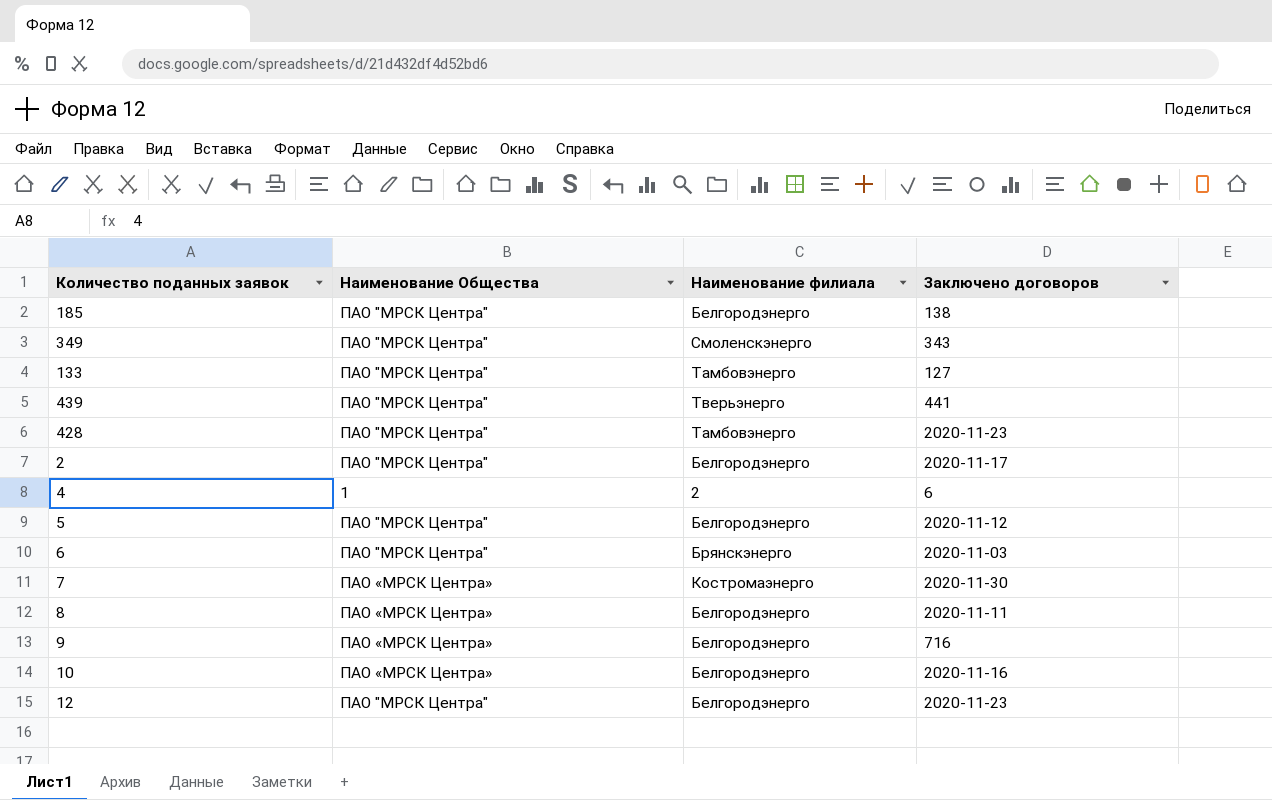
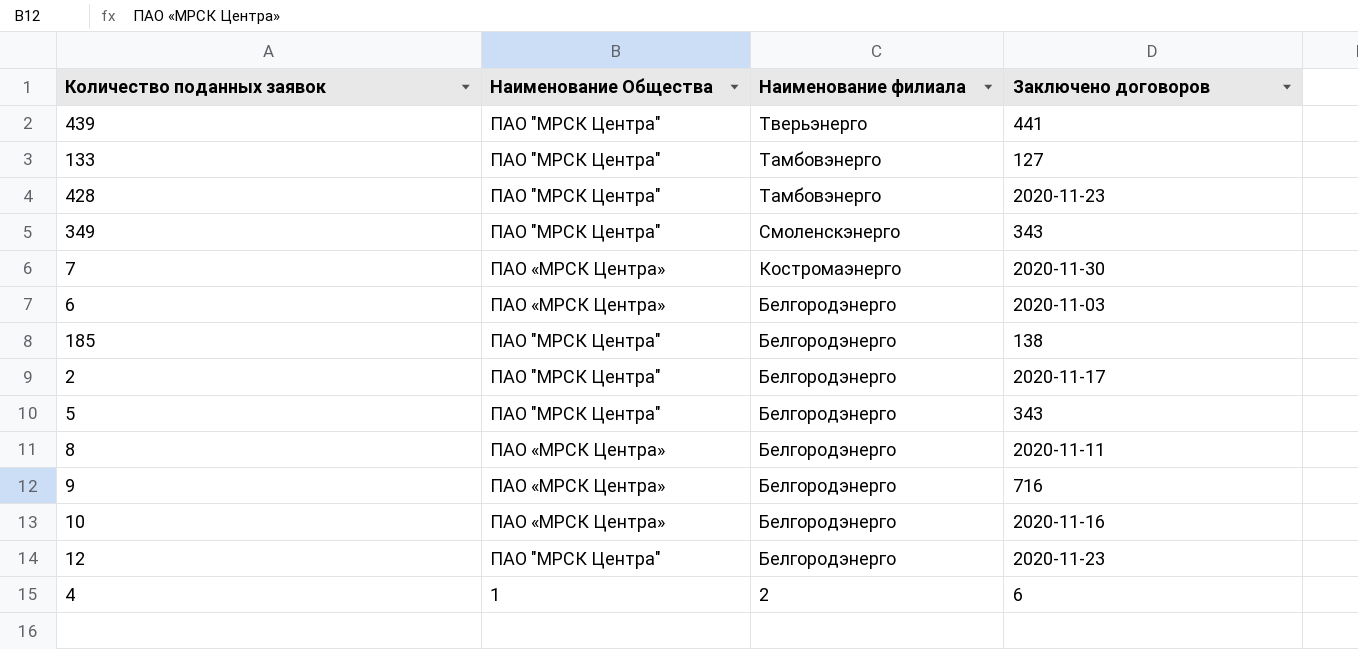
row order: none -> Наименование филиала descending
6 | Наименование Общества: ПАО "МРСК Центра" -> ПАО «МРСК Центра»
6 | Наименование филиала: Брянскэнерго -> Белгородэнерго
5 | Заключено договоров: 2020-11-12 -> 343

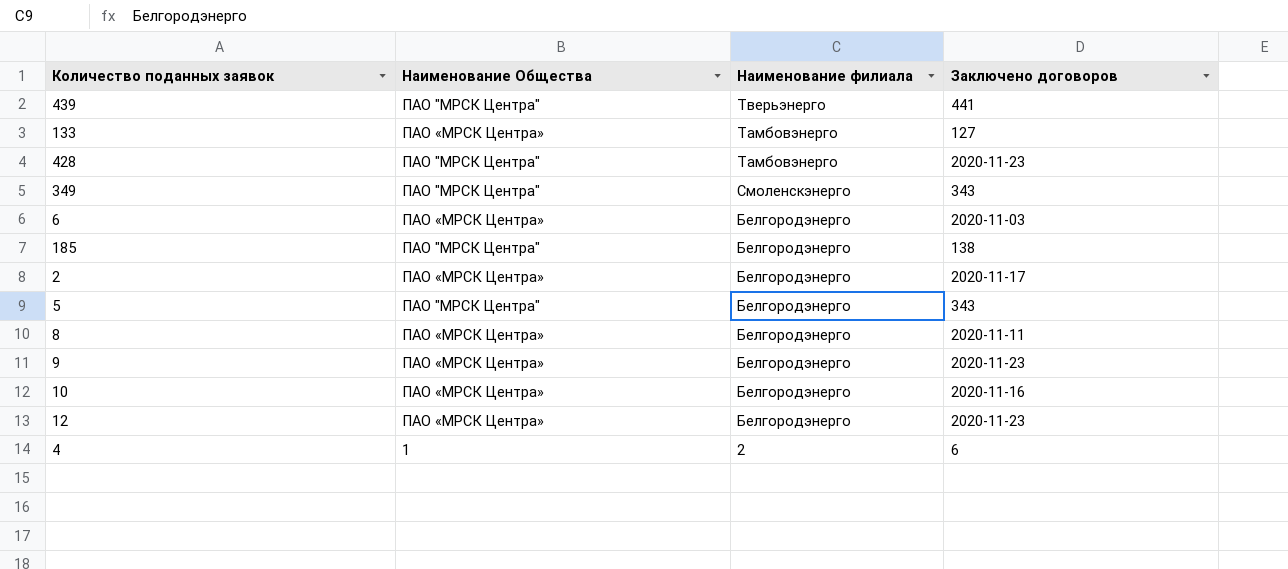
row 7: ПАО «МРСК Центра» | Костромаэнерго | 2020-11-30 -> none
133 | Наименование Общества: ПАО "МРСК Центра" -> ПАО «МРСК Центра»
2 | Наименование Общества: ПАО "МРСК Центра" -> ПАО «МРСК Центра»
9 | Заключено договоров: 716 -> 2020-11-23
12 | Наименование Общества: ПАО "МРСК Центра" -> ПАО «МРСК Центра»

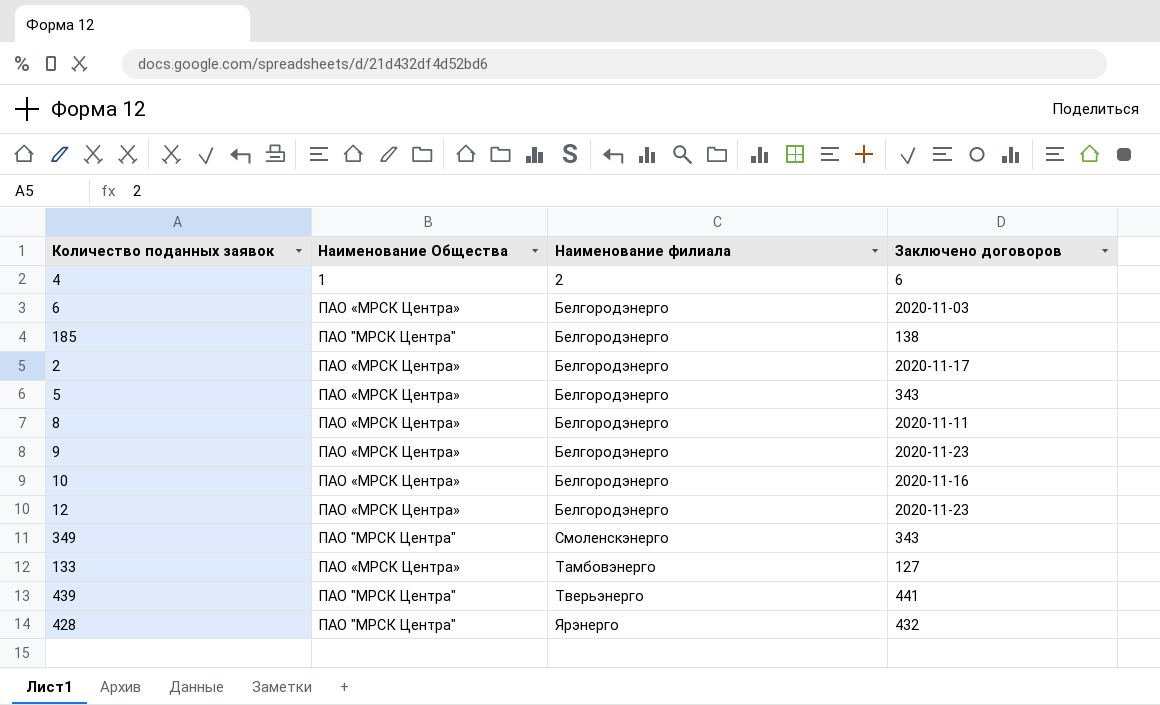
row order: Наименование филиала descending -> Наименование филиала ascending
5 | Наименование Общества: ПАО "МРСК Центра" -> ПАО «МРСК Центра»
428 | Наименование филиала: Тамбовэнерго -> Ярэнерго
428 | Заключено договоров: 2020-11-23 -> 432

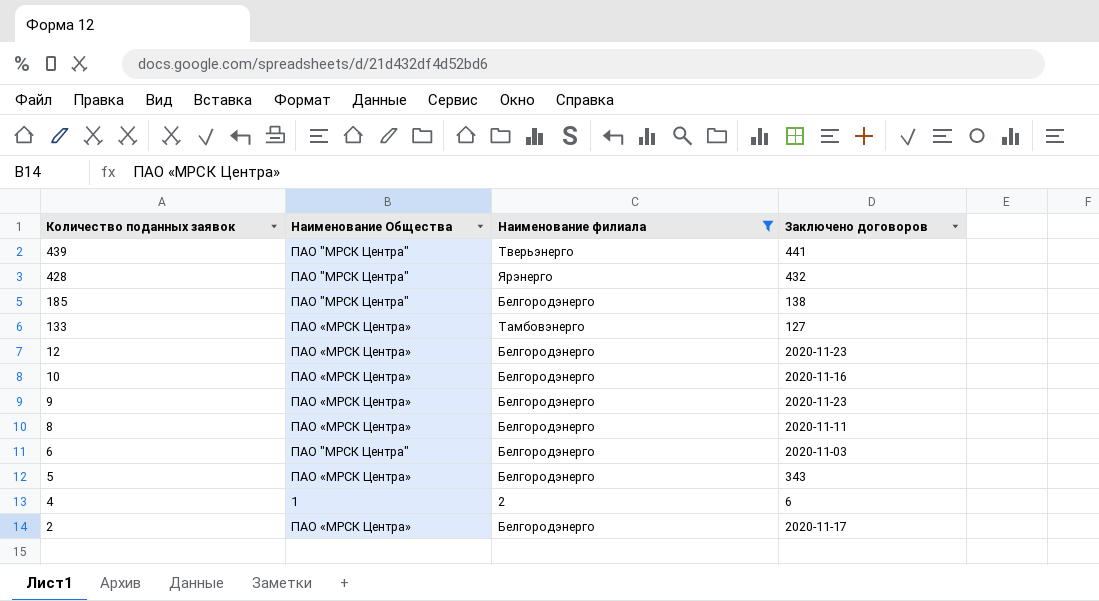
filter: none -> Наименование филиала != Смоленскэнерго
row order: Наименование филиала ascending -> Количество поданных заявок descending
6 | Наименование Общества: ПАО «МРСК Центра» -> ПАО "МРСК Центра"

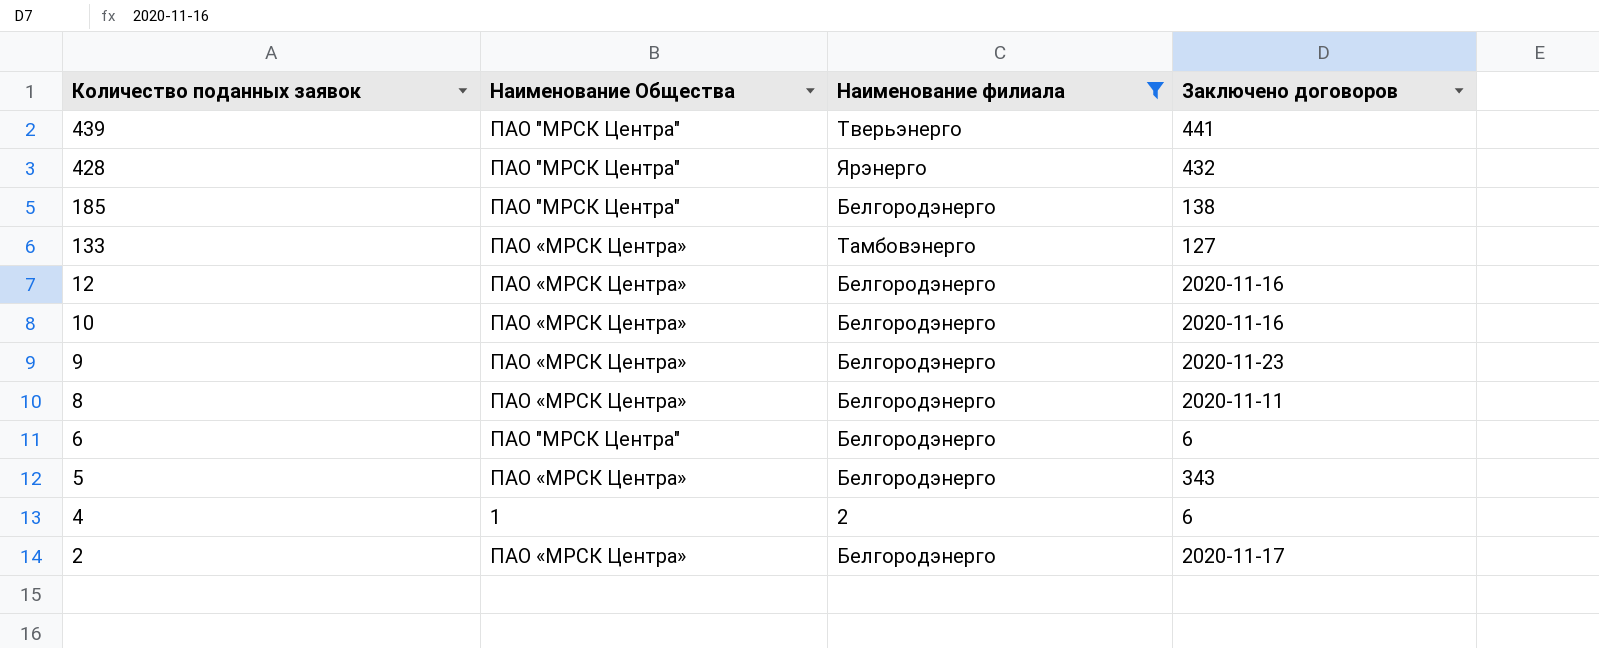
12 | Заключено договоров: 2020-11-23 -> 2020-11-16
6 | Заключено договоров: 2020-11-03 -> 6

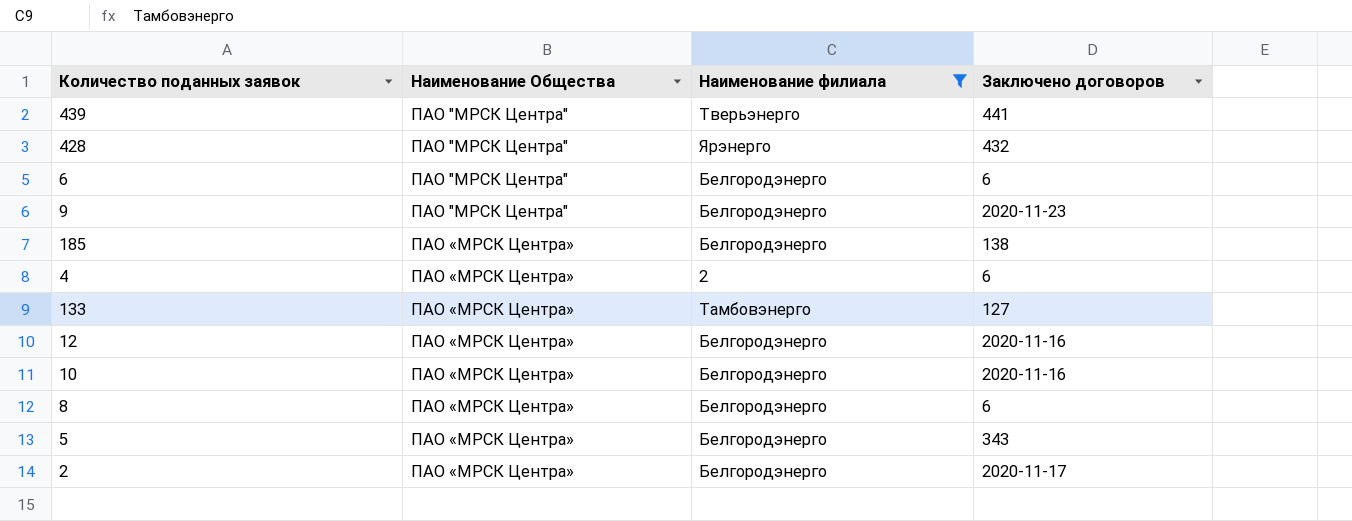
row order: Количество поданных заявок descending -> Наименование Общества ascending
9 | Наименование Общества: ПАО «МРСК Центра» -> ПАО "МРСК Центра"
185 | Наименование Общества: ПАО "МРСК Центра" -> ПАО «МРСК Центра»
4 | Наименование Общества: 1 -> ПАО «МРСК Центра»
8 | Заключено договоров: 2020-11-11 -> 6

